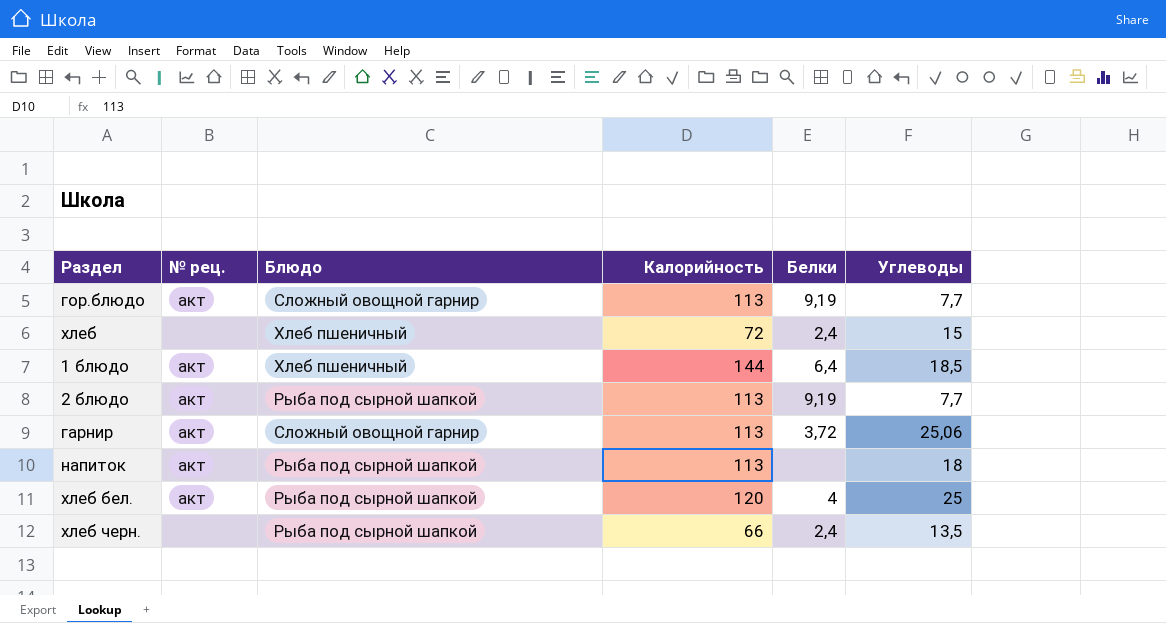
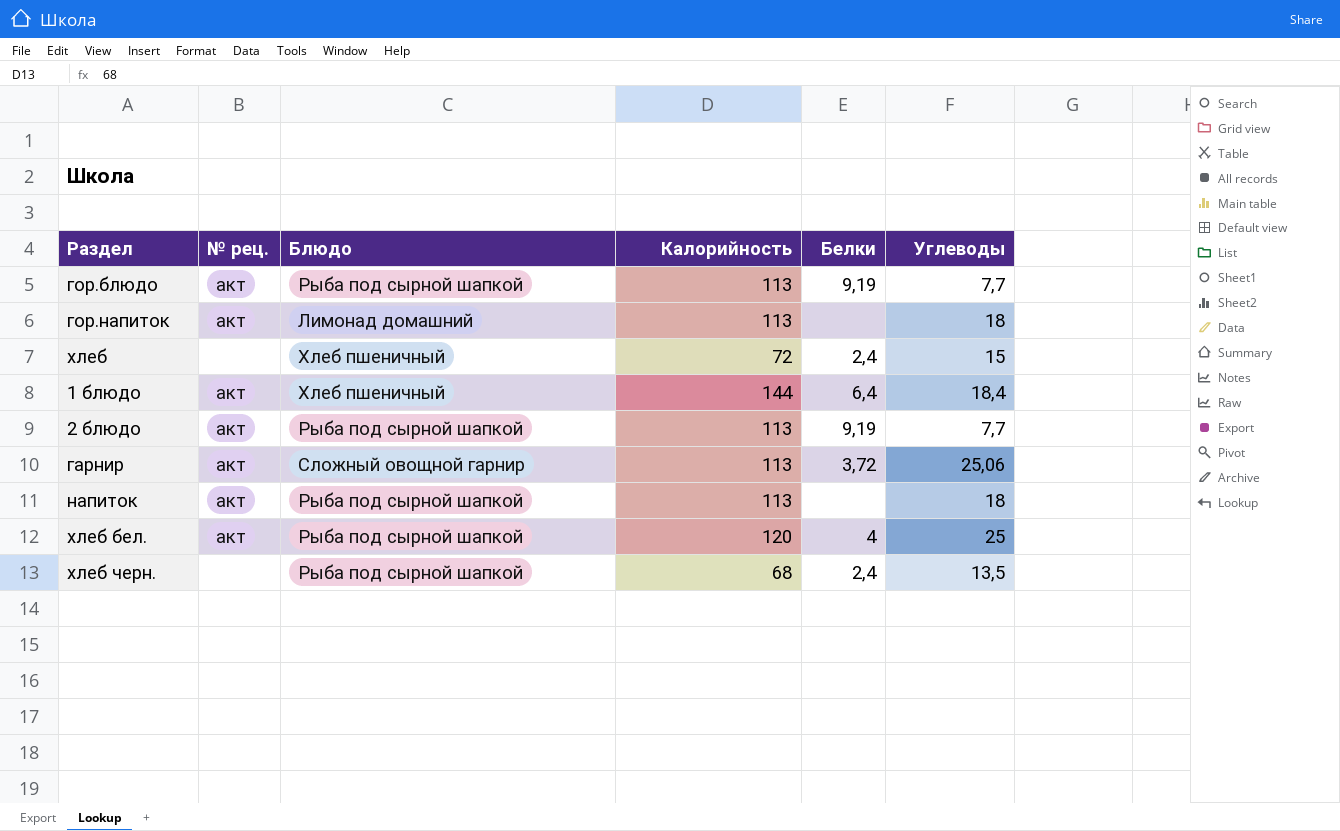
гор.блюдо | Блюдо: Сложный овощной гарнир -> Рыба под сырной шапкой
row гор.напиток: none -> акт | Лимонад домашний | 113 | none | 18
1 блюдо | Углеводы: 18,5 -> 18,4
хлеб черн. | Калорийность: 66 -> 68

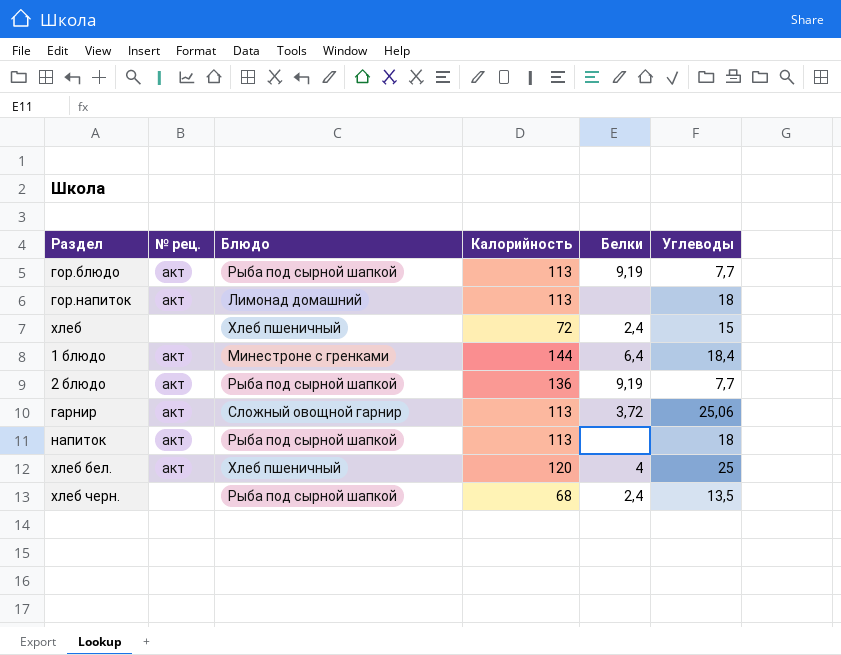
1 блюдо | Блюдо: Хлеб пшеничный -> Минестроне с гренками
2 блюдо | Калорийность: 113 -> 136
хлеб бел. | Блюдо: Рыба под сырной шапкой -> Хлеб пшеничный

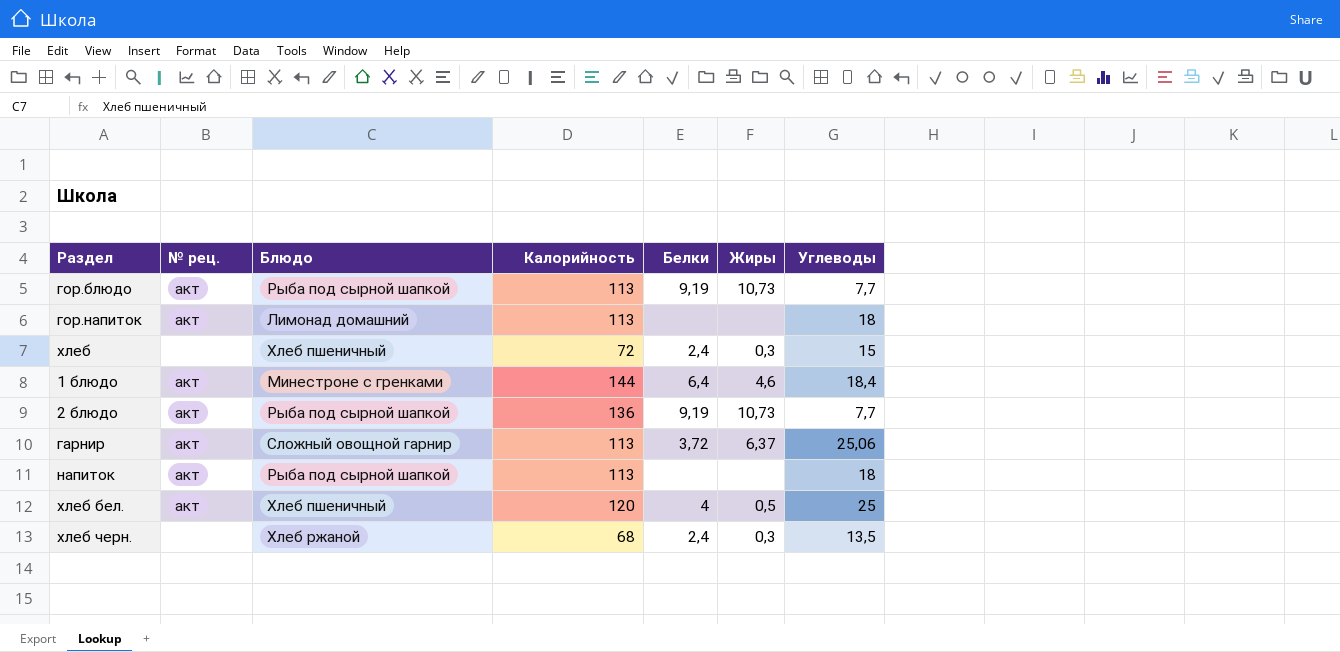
column Жиры | position: none -> 6
хлеб черн. | Блюдо: Рыба под сырной шапкой -> Хлеб ржаной

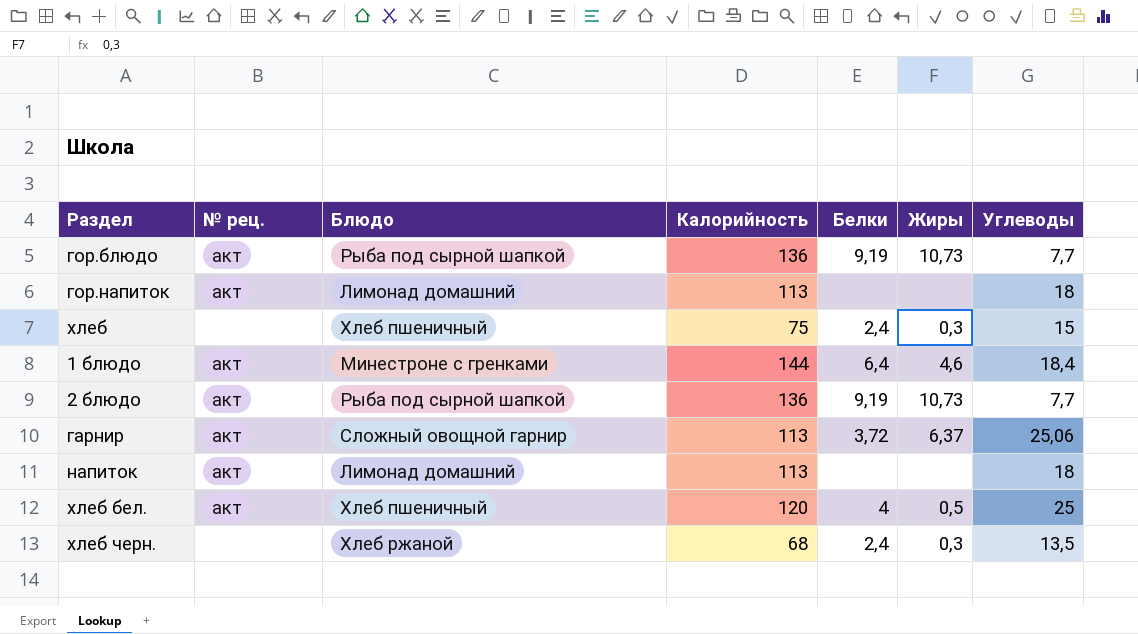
гор.блюдо | Калорийность: 113 -> 136
хлеб | Калорийность: 72 -> 75
напиток | Блюдо: Рыба под сырной шапкой -> Лимонад домашний

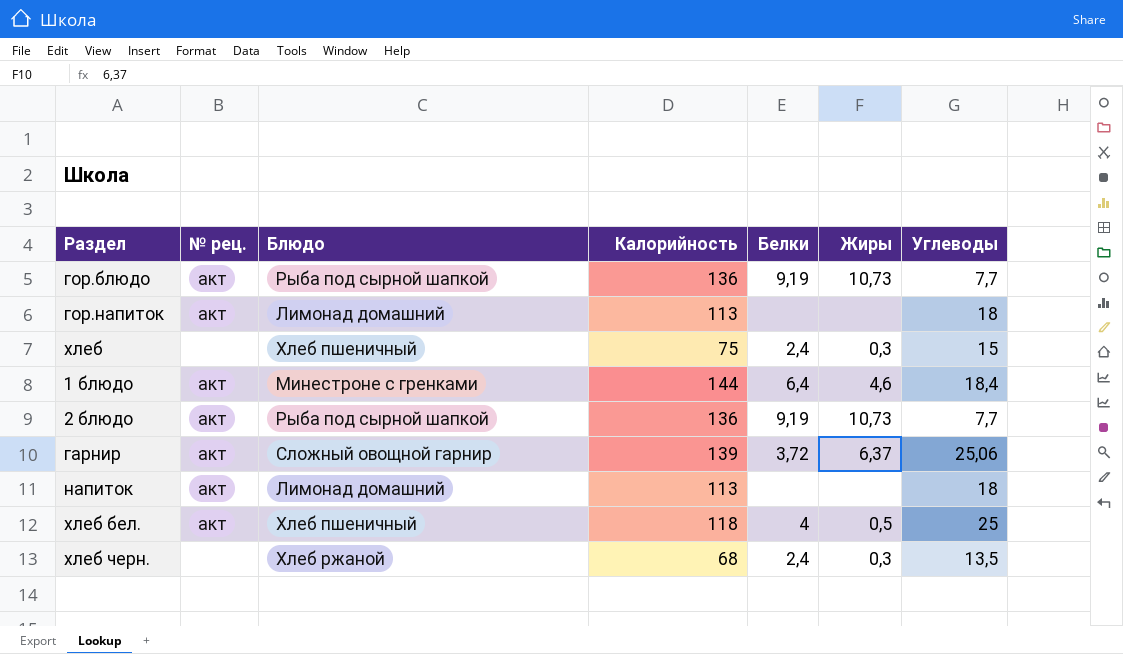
гарнир | Калорийность: 113 -> 139
хлеб бел. | Калорийность: 120 -> 118

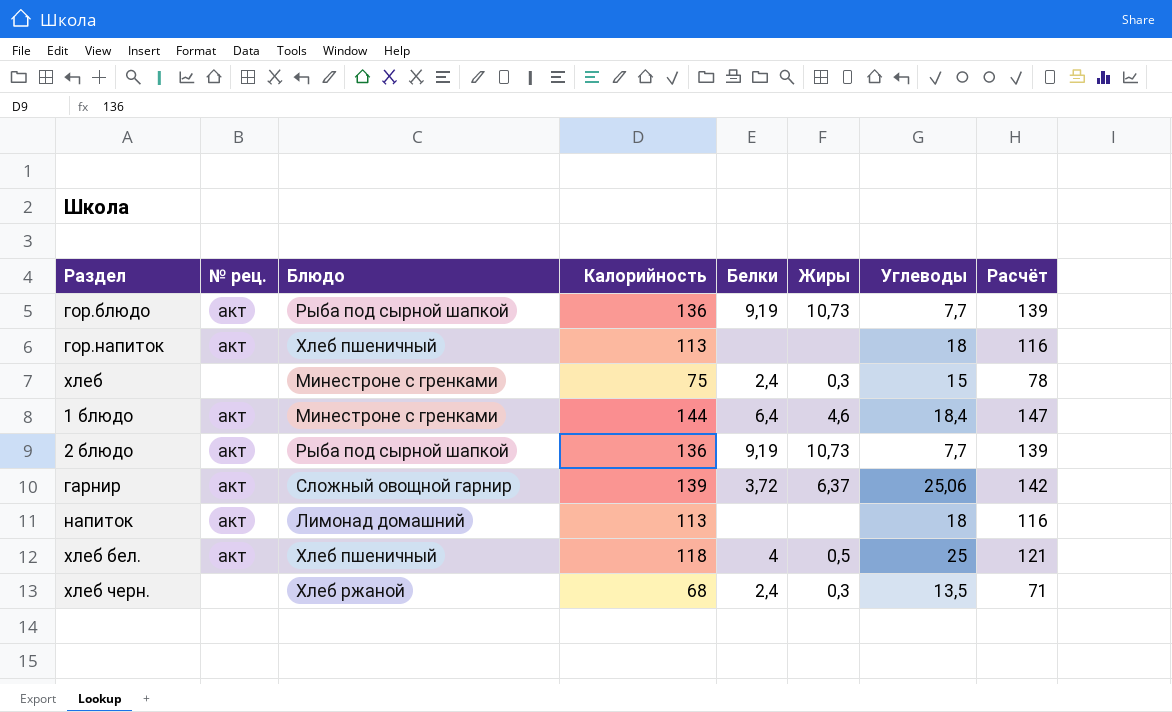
column Расчёт | formula: none -> [Калорийность] + 3
гор.напиток | Блюдо: Лимонад домашний -> Хлеб пшеничный
хлеб | Блюдо: Хлеб пшеничный -> Минестроне с гренками

